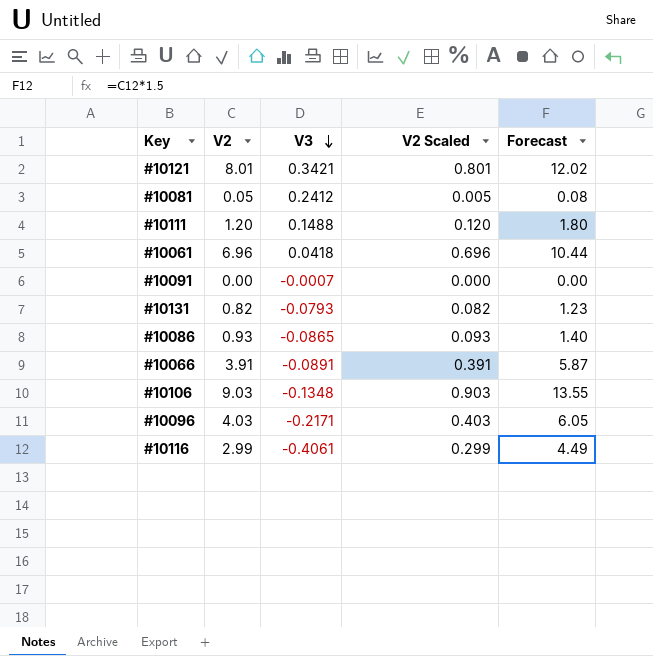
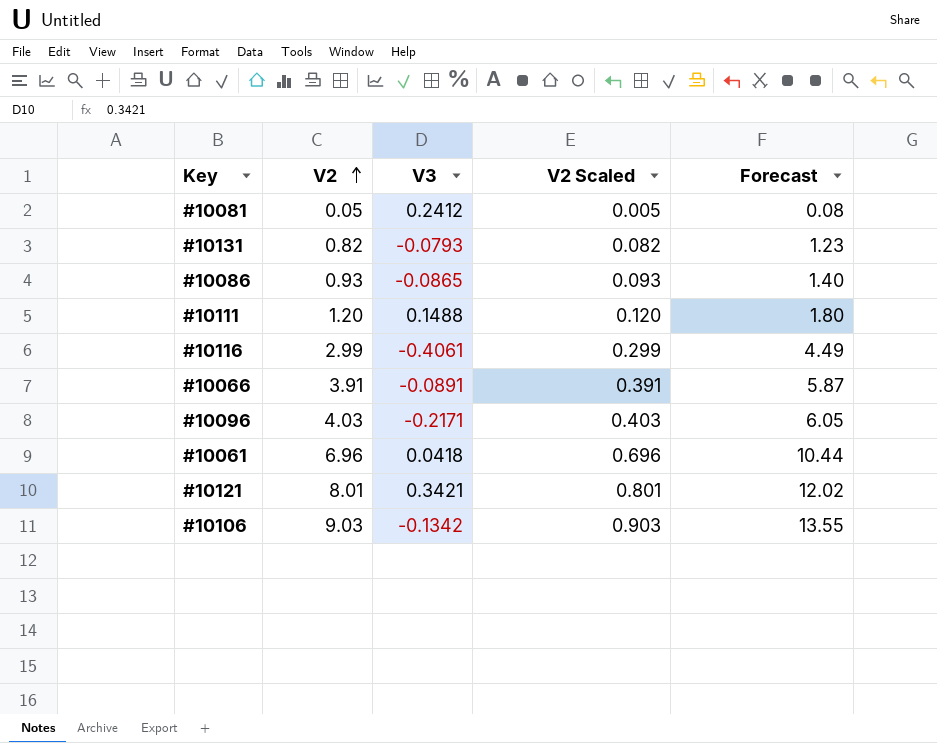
row order: V3 descending -> V2 ascending
row #10091: 0.00 | -0.0007 | 0.000 | 0.00 -> none
#10106 | V3: -0.1348 -> -0.1342

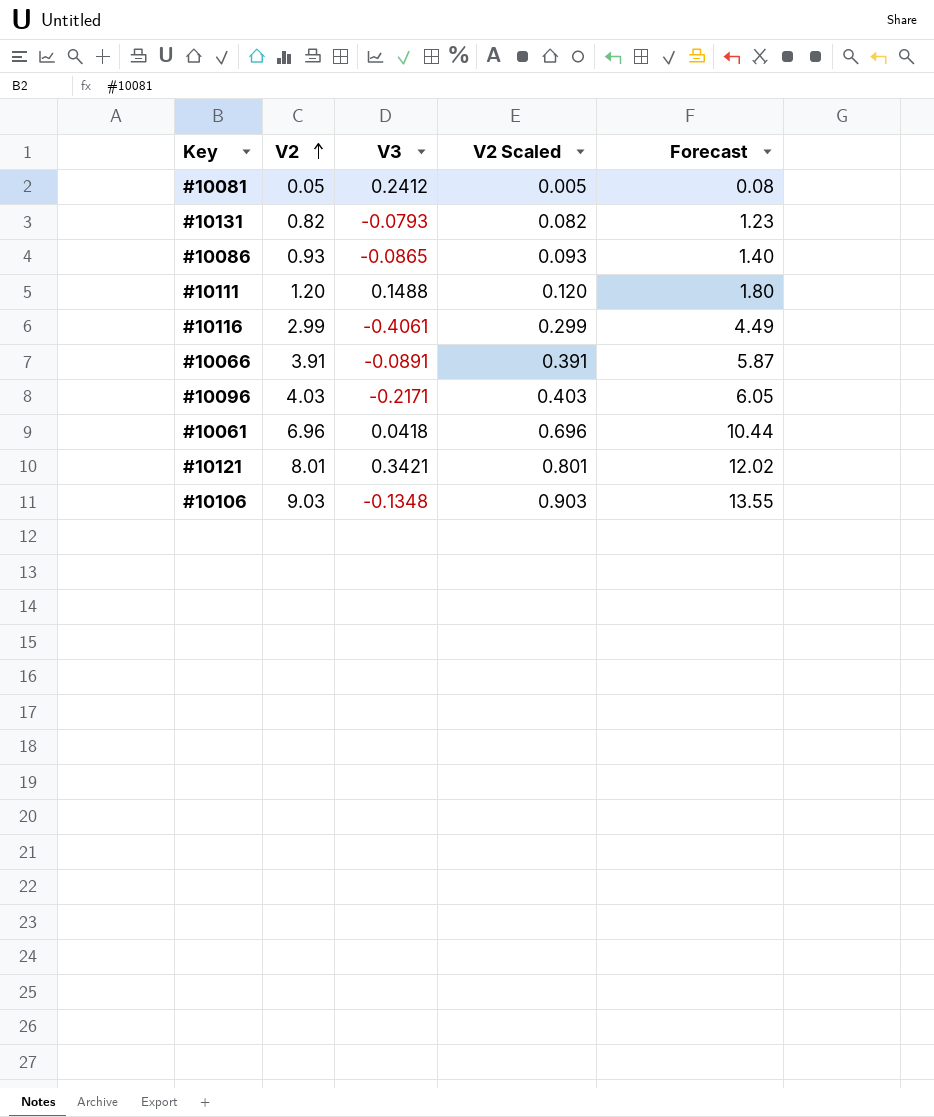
#10106 | V3: -0.1342 -> -0.1348

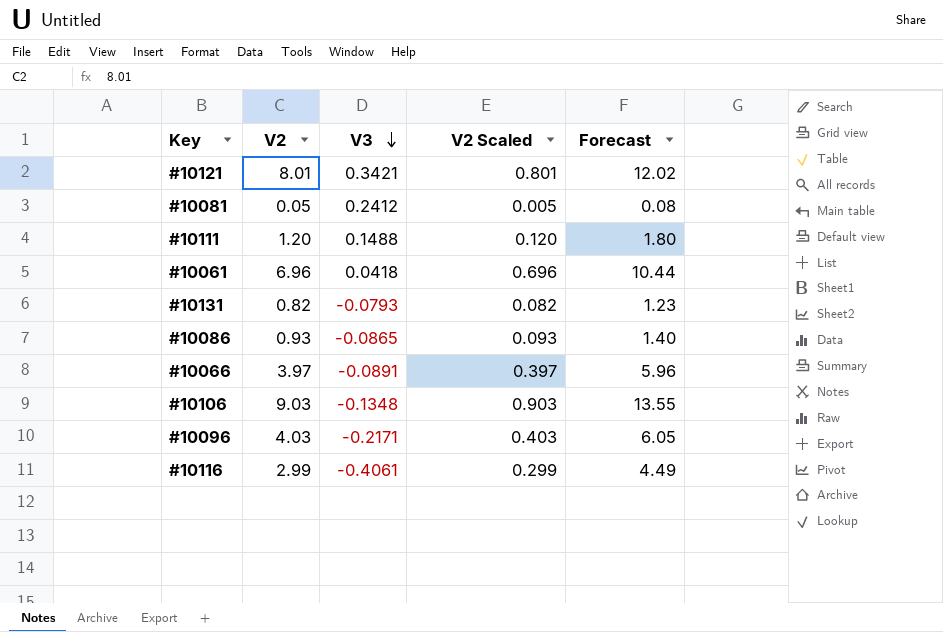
row order: V2 ascending -> V3 descending
#10066 | V2: 3.91 -> 3.97
#10066 | V2 Scaled: 0.391 -> 0.397
#10066 | Forecast: 5.87 -> 5.96

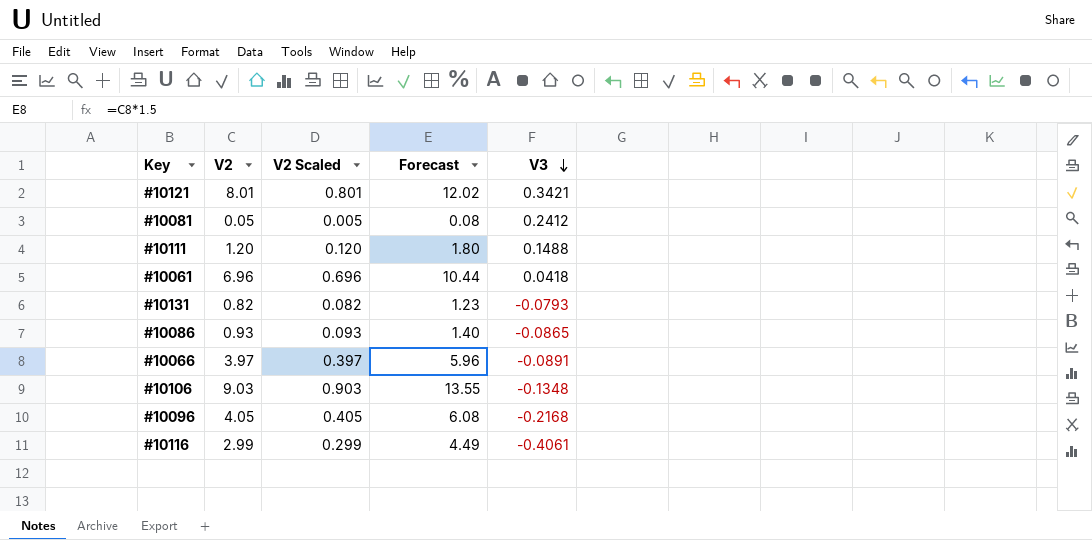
column V3 | position: 3 -> 5
#10096 | V2: 4.03 -> 4.05
#10096 | V2 Scaled: 0.403 -> 0.405
#10096 | Forecast: 6.05 -> 6.08
#10096 | V3: -0.2171 -> -0.2168

